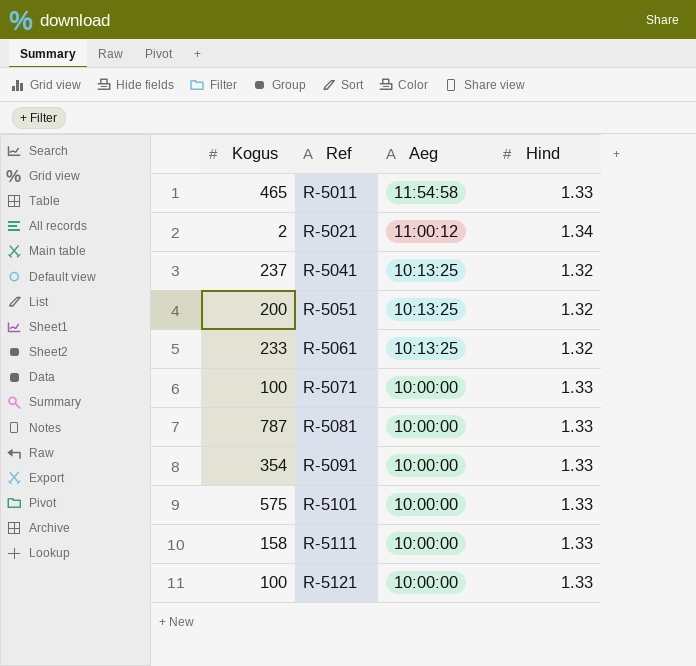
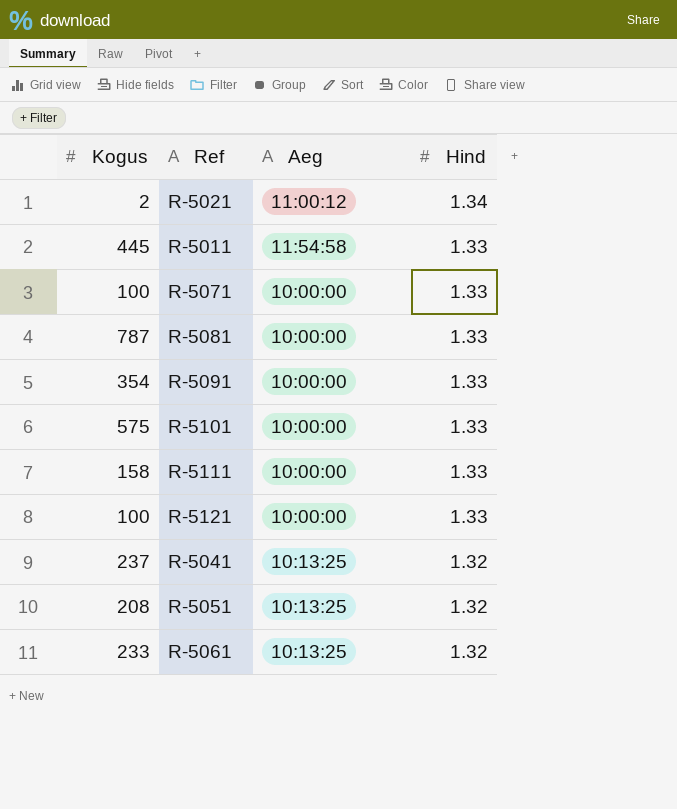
row order: Ref ascending -> Hind descending
R-5011 | Kogus: 465 -> 445
R-5051 | Kogus: 200 -> 208

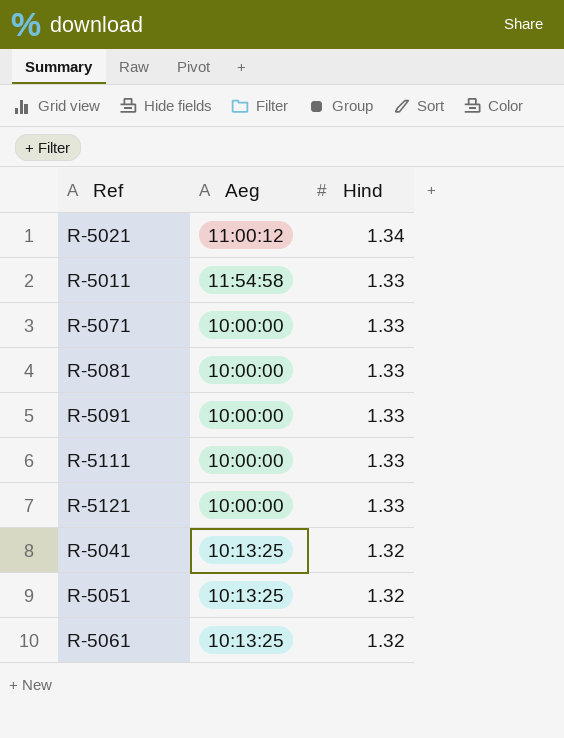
column Kogus | position: 1 -> none
row R-5101: 575 | 10:00:00 | 1.33 -> none

